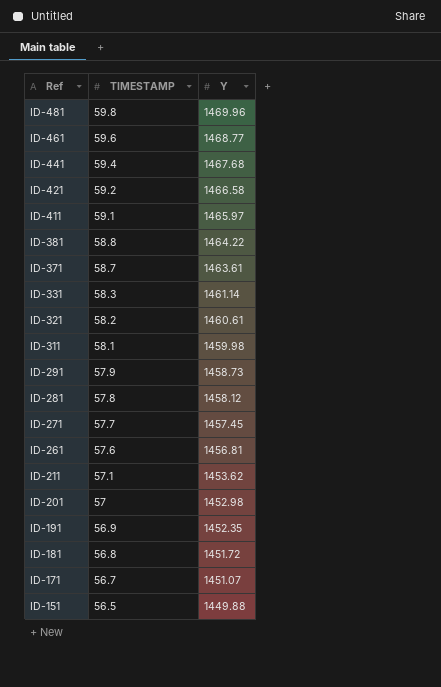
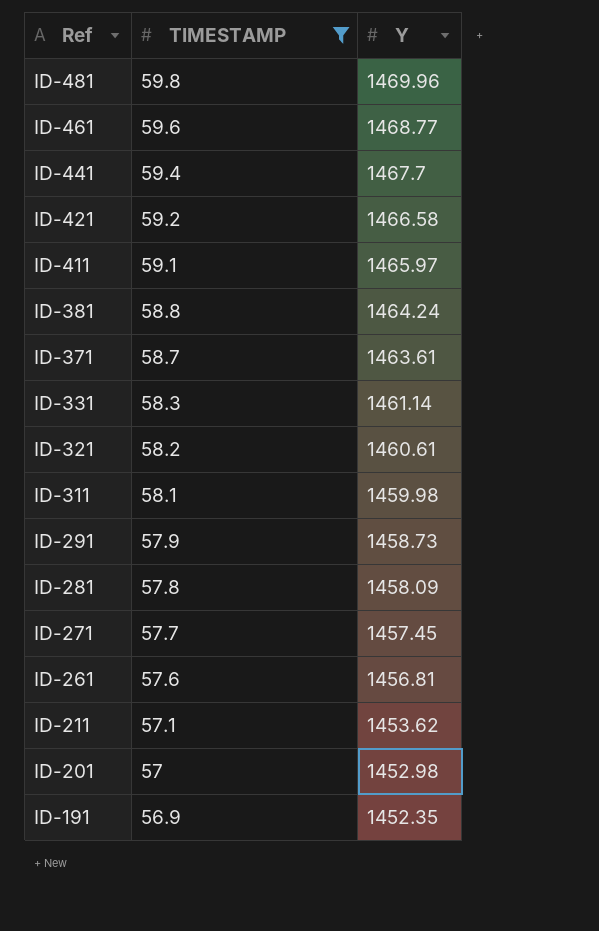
filter: none -> TIMESTAMP >= 56.9
ID-441 | Y: 1467.68 -> 1467.7
ID-381 | Y: 1464.22 -> 1464.24
ID-281 | Y: 1458.12 -> 1458.09

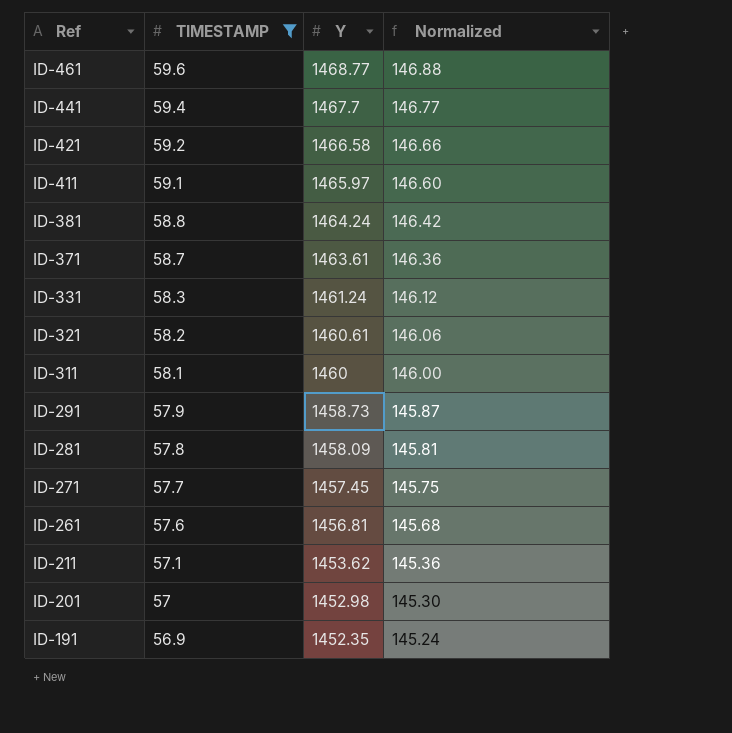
column Normalized | formula: none -> [Y] * 0.1
row ID-481: 59.8 | 1469.96 -> none
ID-331 | Y: 1461.14 -> 1461.24
ID-311 | Y: 1459.98 -> 1460

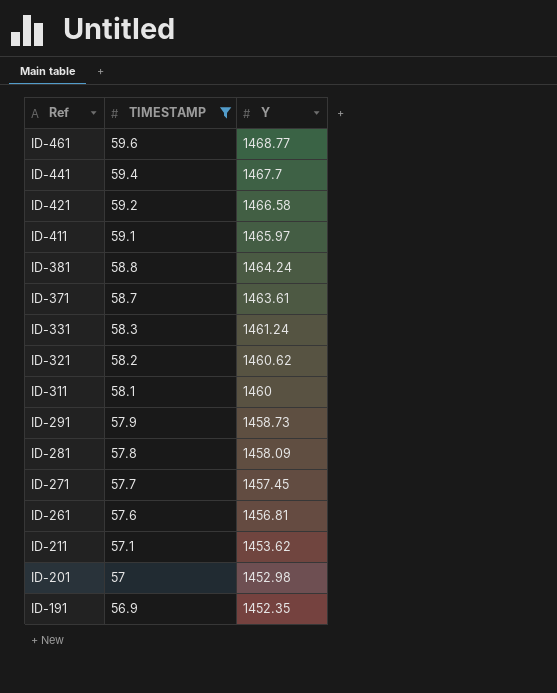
column Normalized | formula: [Y] * 0.1 -> none
ID-321 | Y: 1460.61 -> 1460.62

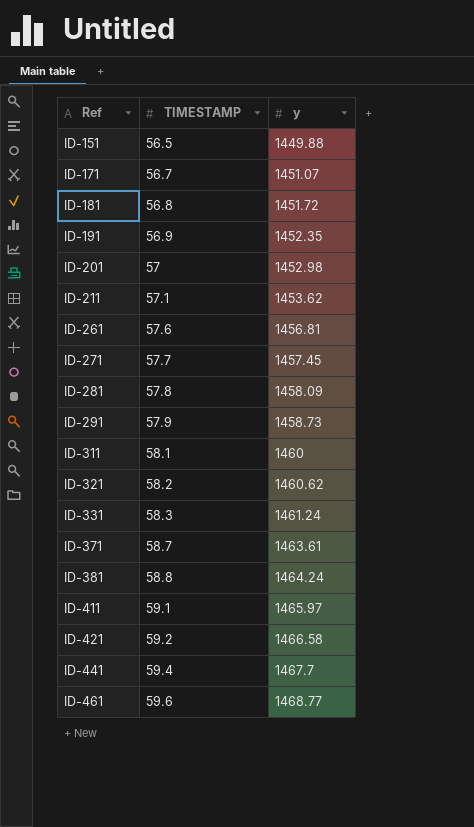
filter: TIMESTAMP >= 56.9 -> none
row order: Ref descending -> Ref ascending
column name: Y -> y

